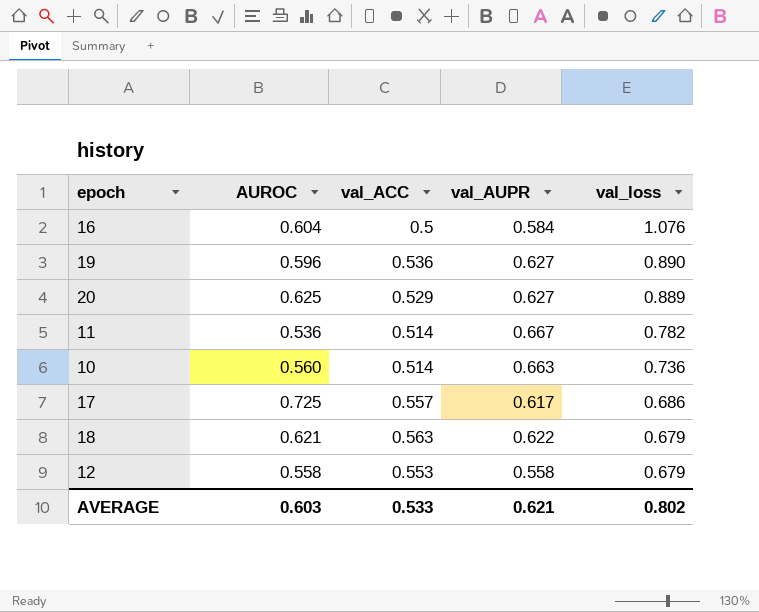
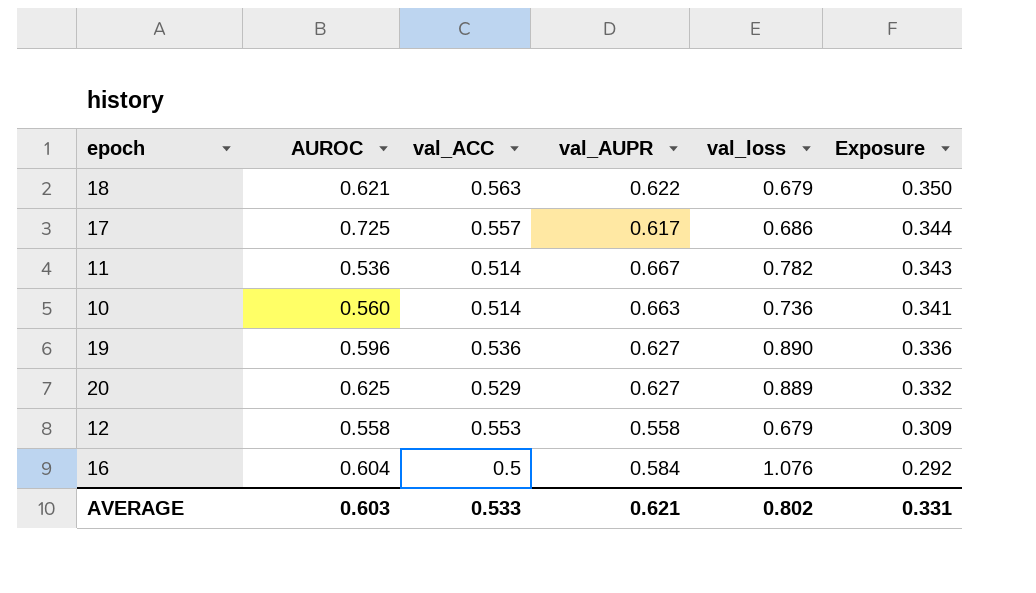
row order: val_loss descending -> Exposure descending
column Exposure | formula: none -> [val_ACC] * [val_AUPR]

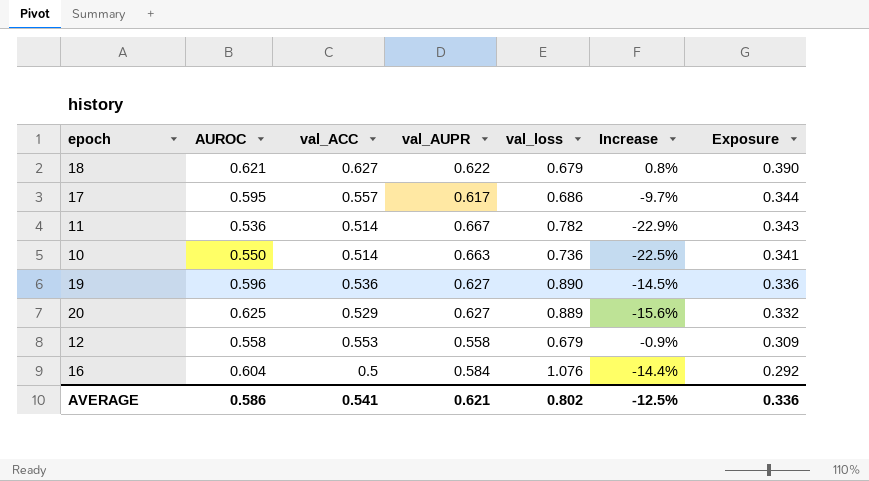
column Increase | formula: none -> ([val_ACC] - [val_AUPR]) / [val_AUPR]
18 | val_ACC: 0.563 -> 0.627
18 | Exposure: 0.350 -> 0.390
17 | AUROC: 0.725 -> 0.595
10 | AUROC: 0.560 -> 0.550
AVERAGE | AUROC: 0.603 -> 0.586
AVERAGE | val_ACC: 0.533 -> 0.541
AVERAGE | Exposure: 0.331 -> 0.336

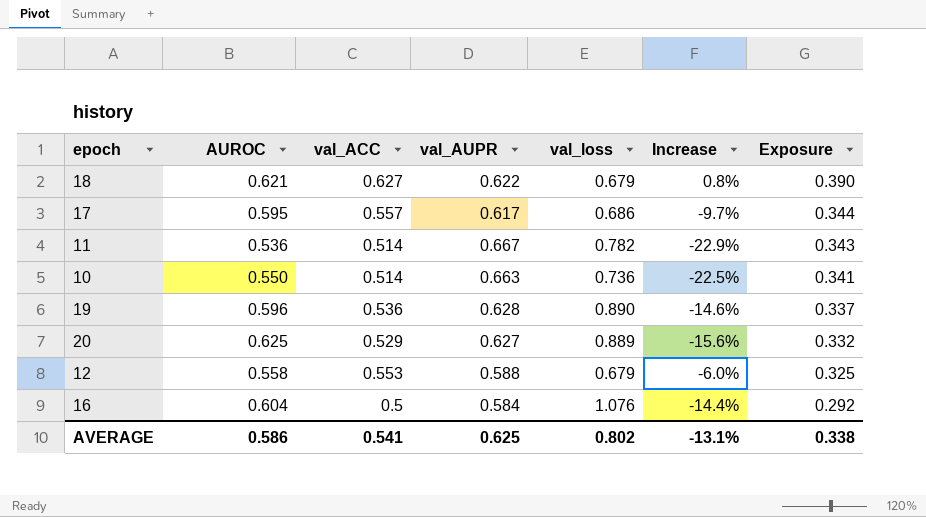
19 | val_AUPR: 0.627 -> 0.628
19 | Increase: -14.5% -> -14.6%
19 | Exposure: 0.336 -> 0.337
12 | val_AUPR: 0.558 -> 0.588
12 | Increase: -0.9% -> -6.0%
12 | Exposure: 0.309 -> 0.325
AVERAGE | val_AUPR: 0.621 -> 0.625
AVERAGE | Increase: -12.5% -> -13.1%
AVERAGE | Exposure: 0.336 -> 0.338

